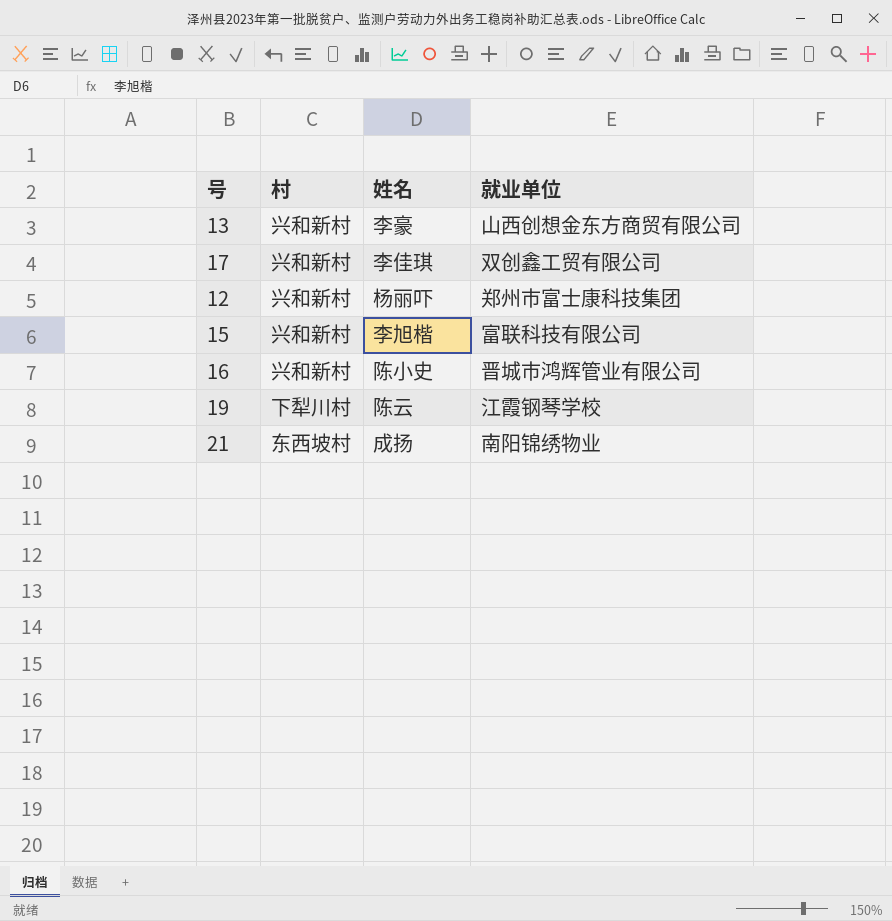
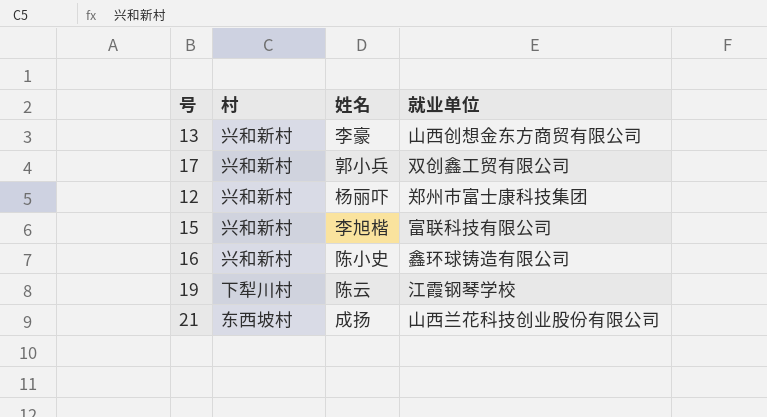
17 | 姓名: 李佳琪 -> 郭小兵
16 | 就业单位: 晋城市鸿辉管业有限公司 -> 鑫环球铸造有限公司
21 | 就业单位: 南阳锦绣物业 -> 山西兰花科技创业股份有限公司

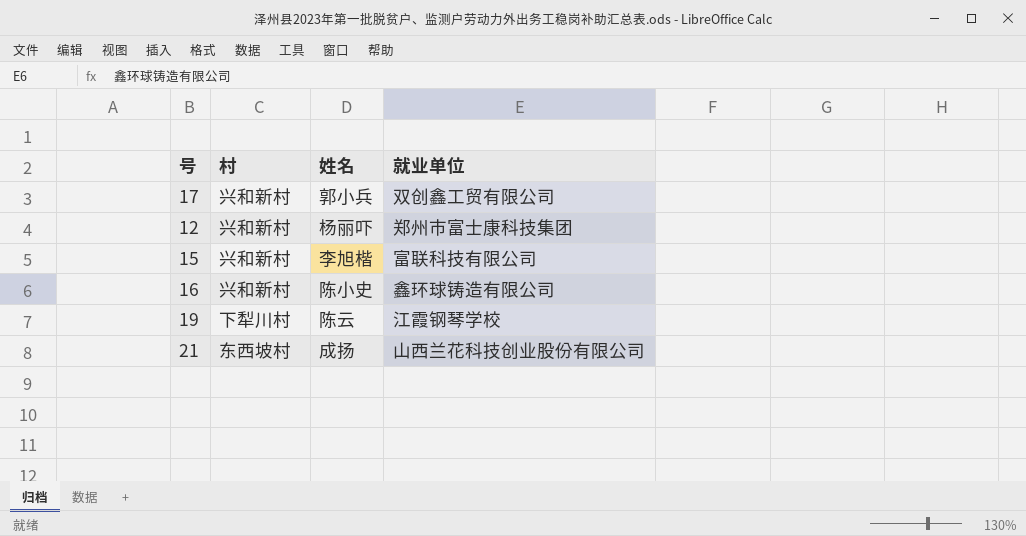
row 13: 兴和新村 | 李豪 | 山西创想金东方商贸有限公司 -> none

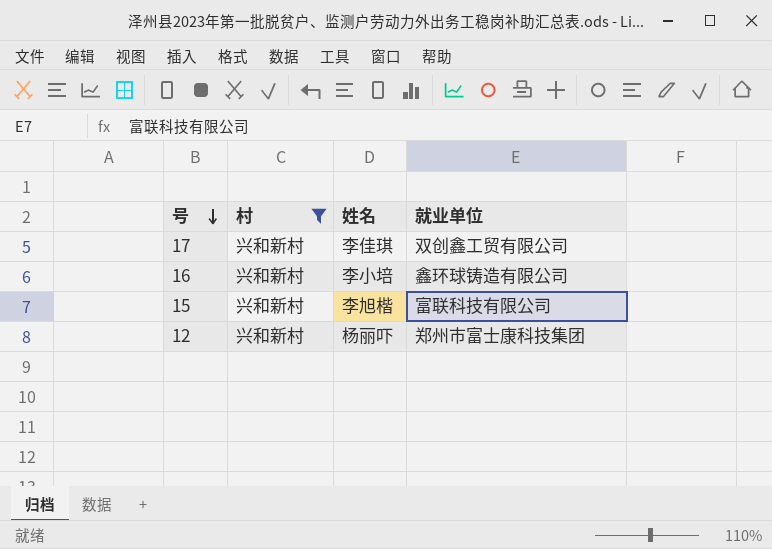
filter: none -> 村 = 兴和新村
row order: none -> 号 descending
17 | 姓名: 郭小兵 -> 李佳琪
16 | 姓名: 陈小史 -> 李小培

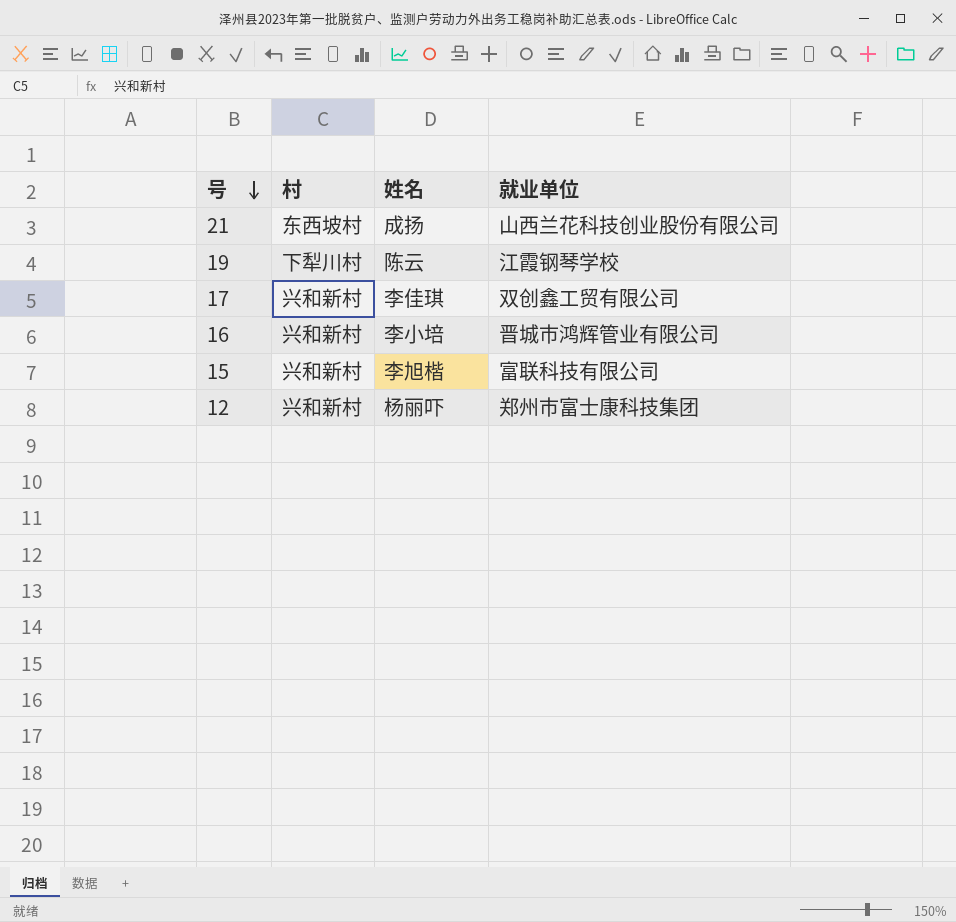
filter: 村 = 兴和新村 -> none
16 | 就业单位: 鑫环球铸造有限公司 -> 晋城市鸿辉管业有限公司

